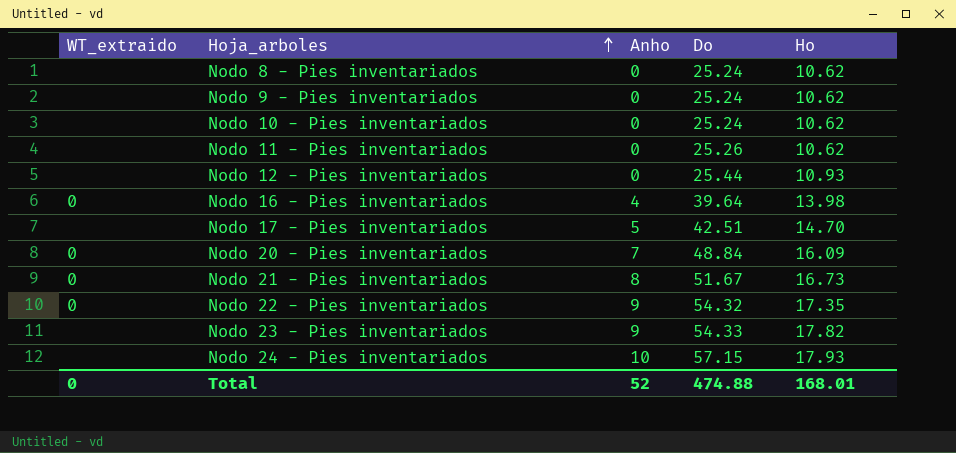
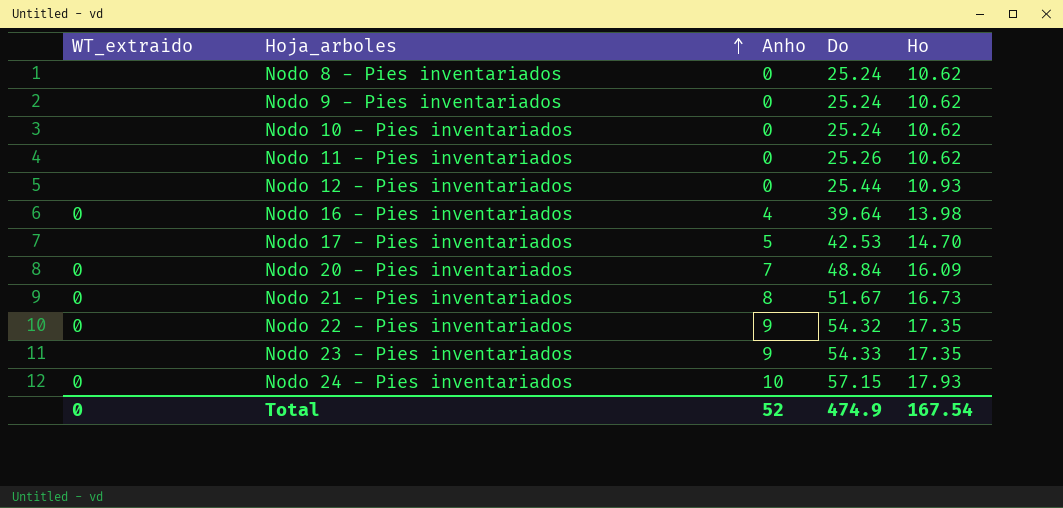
Nodo 17 - Pies inventariados | Do: 42.51 -> 42.53
Nodo 23 - Pies inventariados | Ho: 17.82 -> 17.35
Nodo 24 - Pies inventariados | WT_extraido: none -> 0
Total | Do: 474.88 -> 474.9
Total | Ho: 168.01 -> 167.54

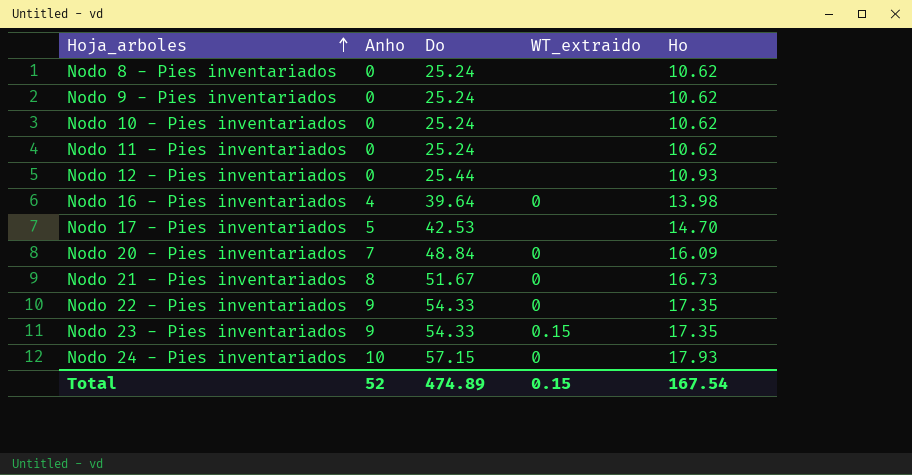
column WT_extraido | position: 1 -> 4
Nodo 11 - Pies inventariados | Do: 25.26 -> 25.24
Nodo 22 - Pies inventariados | Do: 54.32 -> 54.33
Nodo 23 - Pies inventariados | WT_extraido: none -> 0.15
Total | Do: 474.9 -> 474.89
Total | WT_extraido: 0 -> 0.15

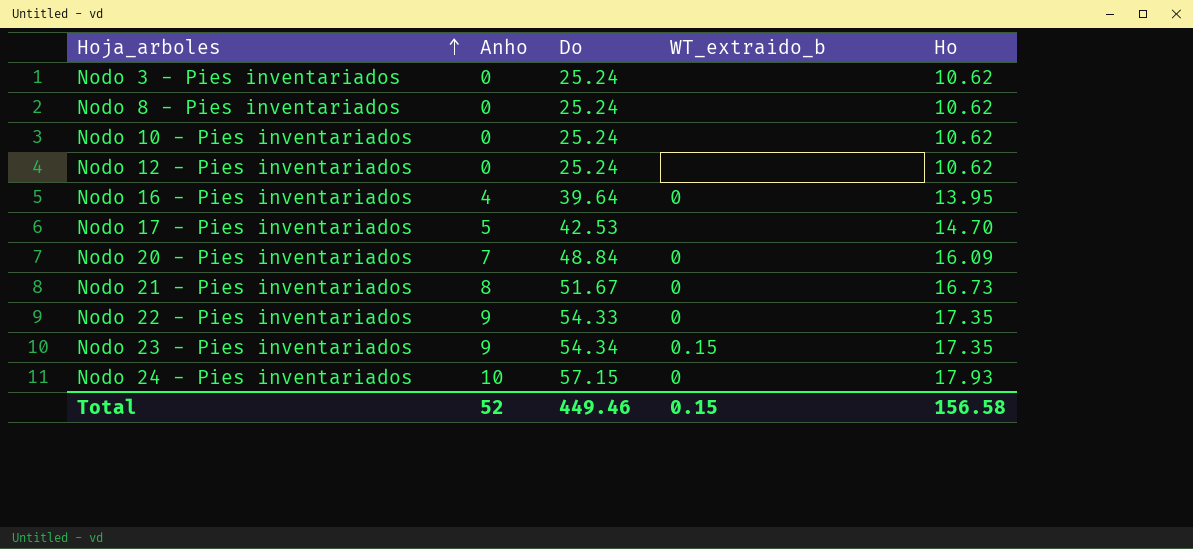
column name: WT_extraido -> WT_extraido_b
row Nodo 9 - Pies inventariados: 0 | 25.24 | none | 10.62 -> none
row Nodo 11 - Pies inventariados: 0 | 25.24 | none | 10.62 -> none
row Nodo 3 - Pies inventariados: none -> 0 | 25.24 | none | 10.62
Nodo 12 - Pies inventariados | Do: 25.44 -> 25.24
Nodo 12 - Pies inventariados | Ho: 10.93 -> 10.62
Nodo 16 - Pies inventariados | Ho: 13.98 -> 13.95
Nodo 23 - Pies inventariados | Do: 54.33 -> 54.34
Total | Do: 474.89 -> 449.46
Total | Ho: 167.54 -> 156.58

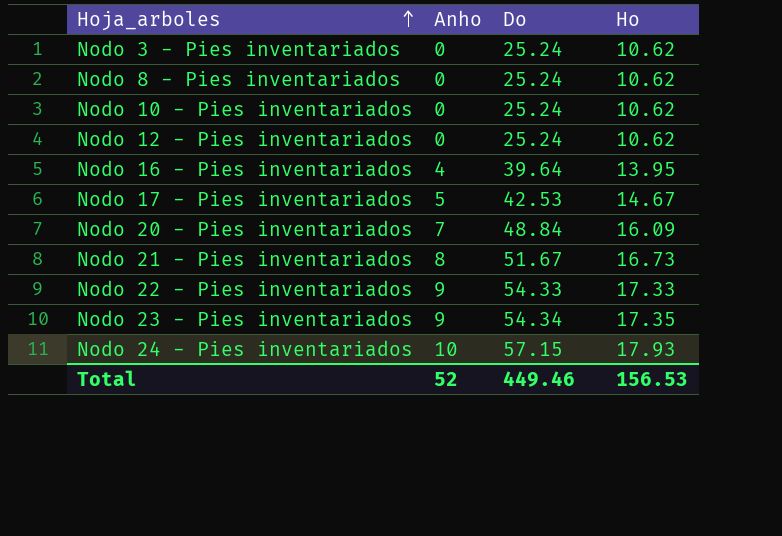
column WT_extraido_b | position: 4 -> none
Nodo 17 - Pies inventariados | Ho: 14.70 -> 14.67
Nodo 22 - Pies inventariados | Ho: 17.35 -> 17.33
Total | Ho: 156.58 -> 156.53

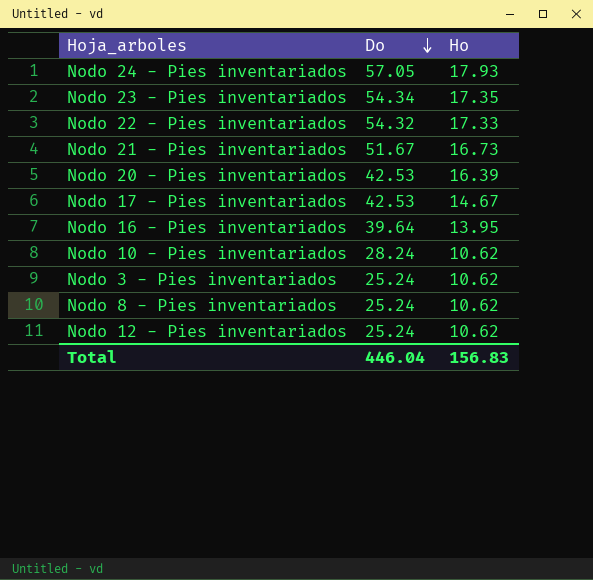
row order: Hoja_arboles ascending -> Do descending
column Anho | position: 2 -> none
Nodo 24 - Pies inventariados | Do: 57.15 -> 57.05
Nodo 22 - Pies inventariados | Do: 54.33 -> 54.32
Nodo 20 - Pies inventariados | Do: 48.84 -> 42.53
Nodo 20 - Pies inventariados | Ho: 16.09 -> 16.39
Nodo 10 - Pies inventariados | Do: 25.24 -> 28.24
Total | Do: 449.46 -> 446.04
Total | Ho: 156.53 -> 156.83

